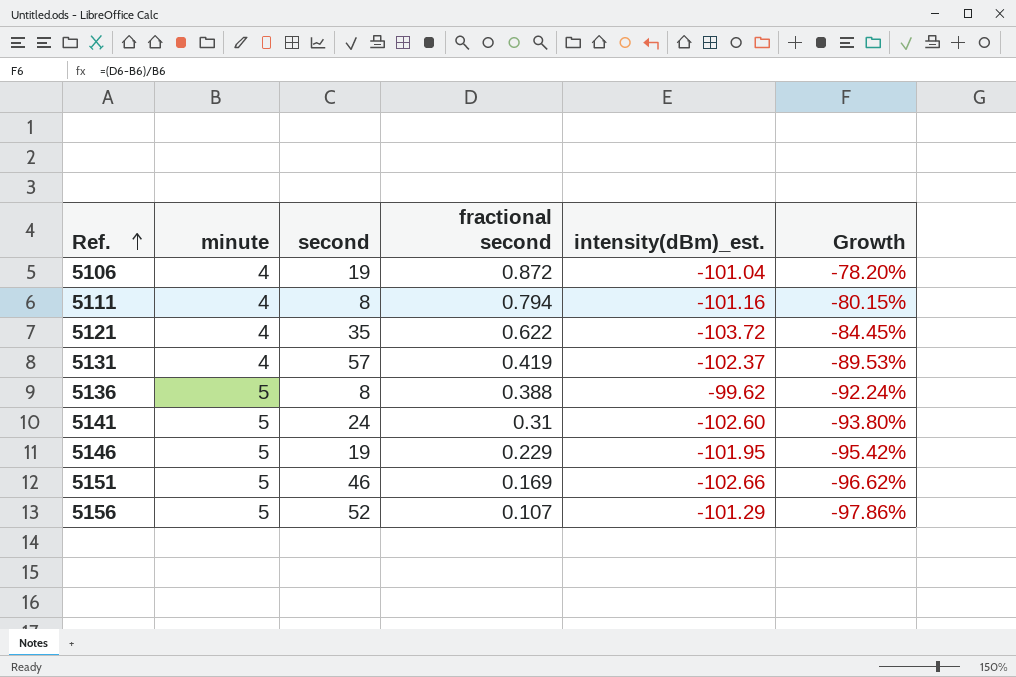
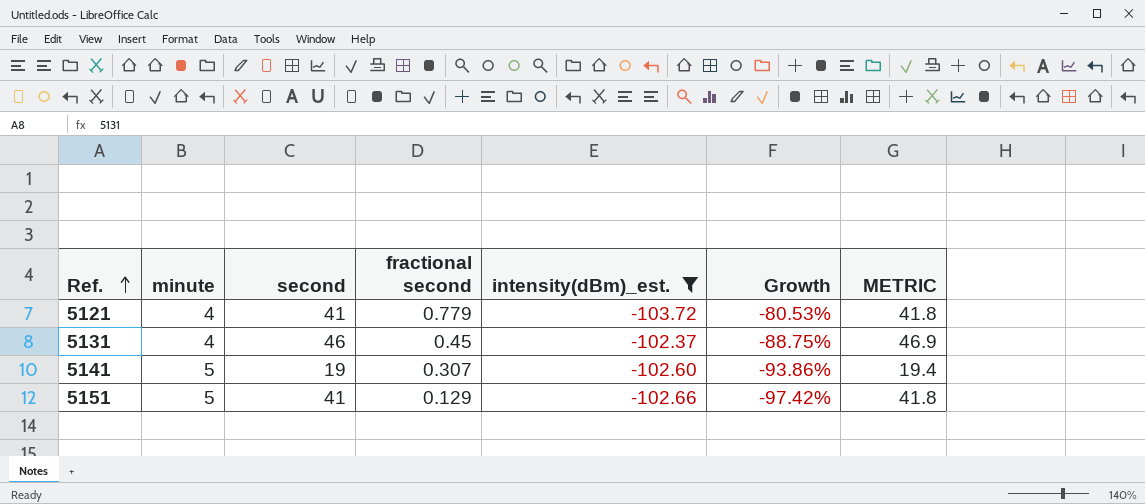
filter: none -> intensity(dBm)_est. <= -102.37
column METRIC | formula: none -> [second] * 1.02
5121 | second: 35 -> 41
5121 | fractional second: 0.622 -> 0.779
5121 | Growth: -84.45% -> -80.53%
5131 | second: 57 -> 46
5131 | fractional second: 0.419 -> 0.45
5131 | Growth: -89.53% -> -88.75%
5141 | second: 24 -> 19
5141 | fractional second: 0.31 -> 0.307
5141 | Growth: -93.80% -> -93.86%
5151 | second: 46 -> 41
5151 | fractional second: 0.169 -> 0.129
5151 | Growth: -96.62% -> -97.42%

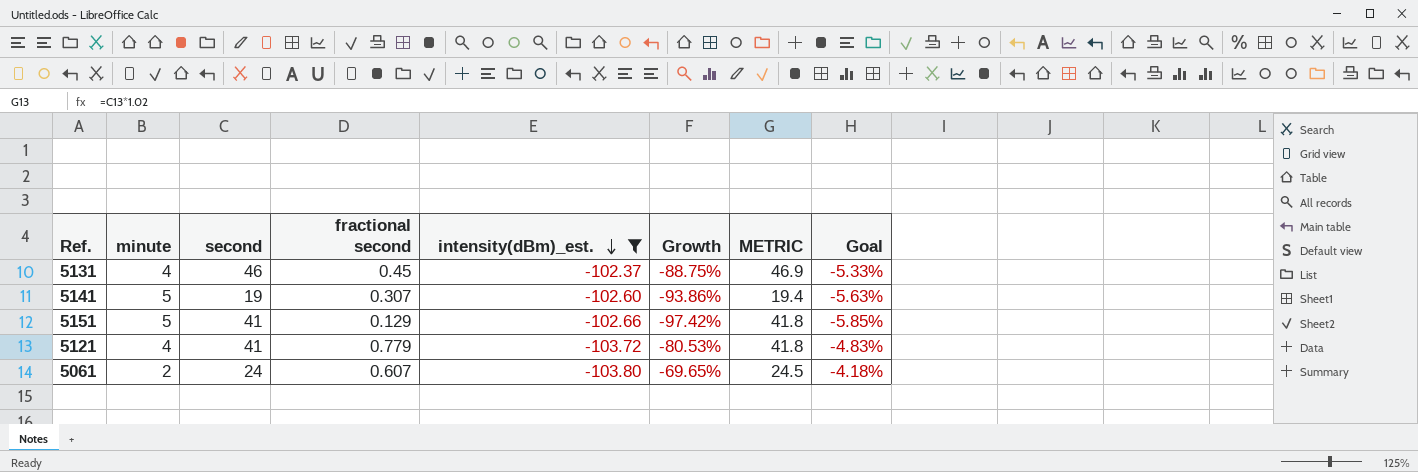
row order: Ref. ascending -> intensity(dBm)_est. descending
column Goal | formula: none -> [Growth] * 0.06
row 5061: none -> 2 | 24 | 0.607 | -103.80 | -69.65% | 24.5 | -4.18%

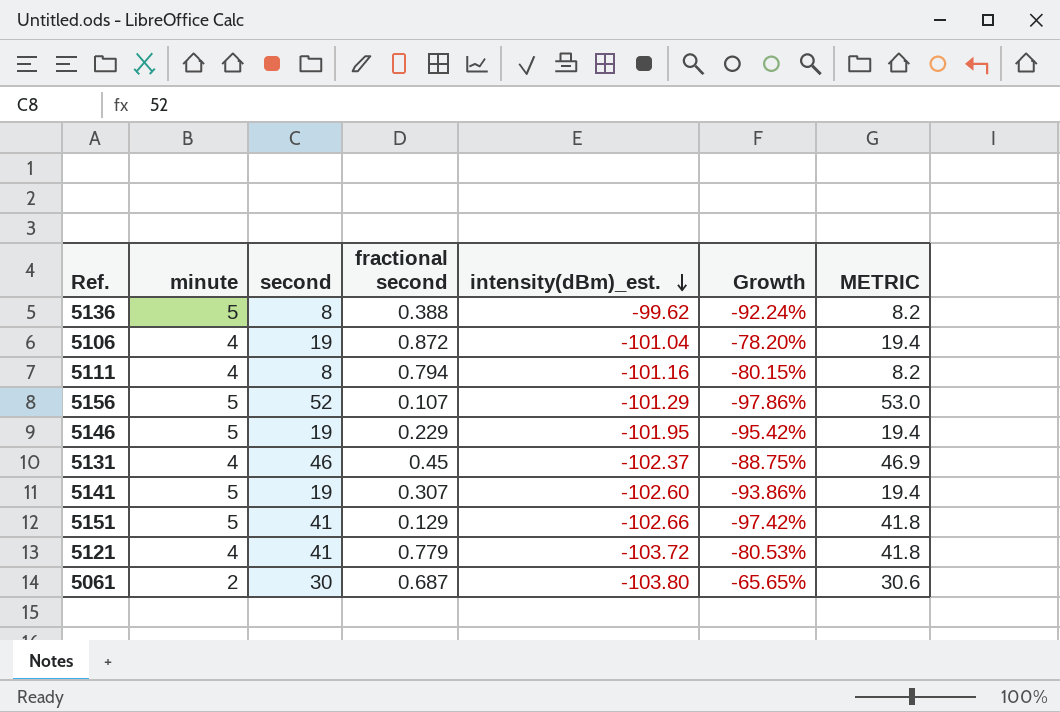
filter: intensity(dBm)_est. <= -102.37 -> none
column Goal | formula: [Growth] * 0.06 -> none
5061 | second: 24 -> 30
5061 | fractional second: 0.607 -> 0.687
5061 | Growth: -69.65% -> -65.65%
5061 | METRIC: 24.5 -> 30.6

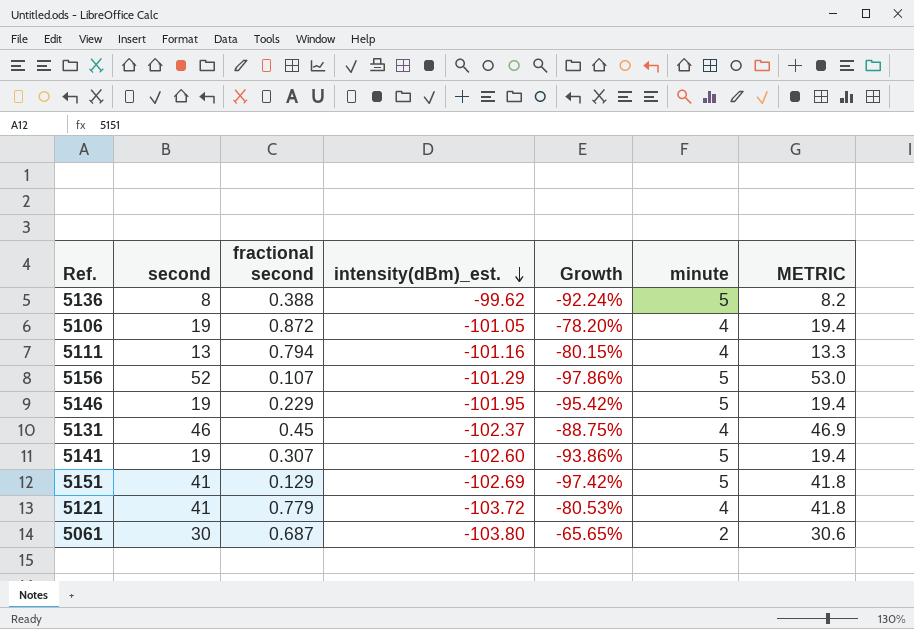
column minute | position: 2 -> 6
5106 | intensity(dBm)_est.: -101.04 -> -101.05
5111 | second: 8 -> 13
5111 | METRIC: 8.2 -> 13.3
5151 | intensity(dBm)_est.: -102.66 -> -102.69

